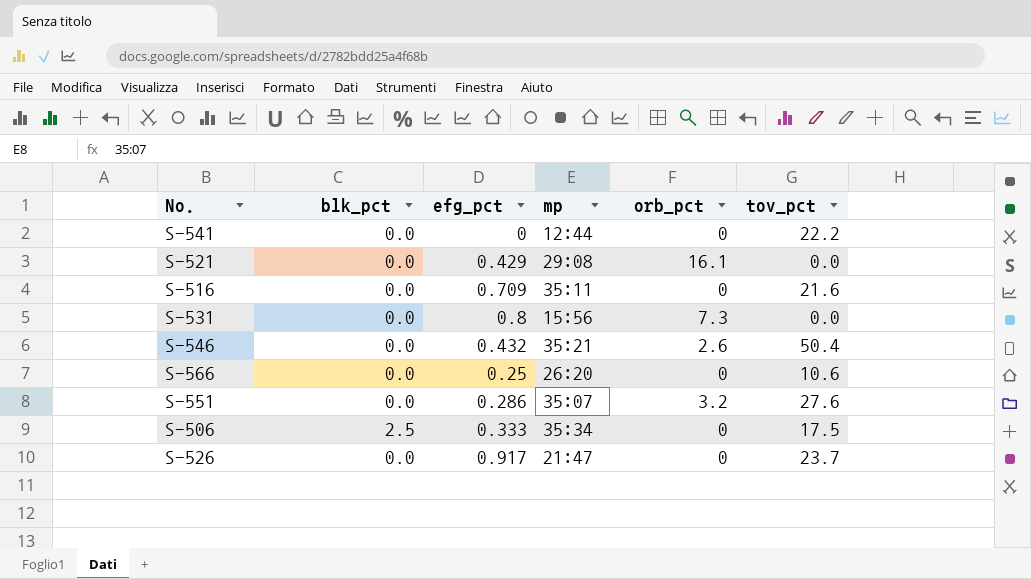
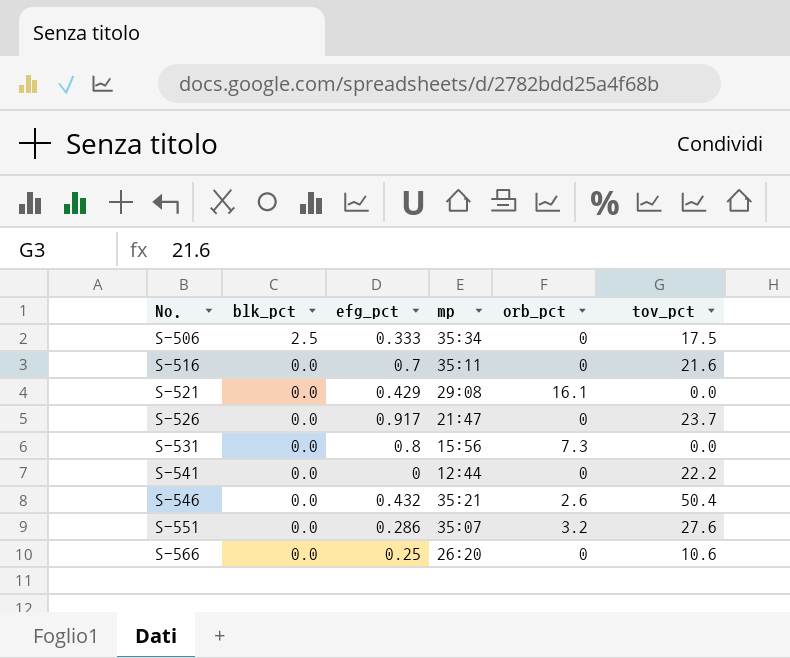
row order: none -> No. ascending
S-516 | efg_pct: 0.709 -> 0.7

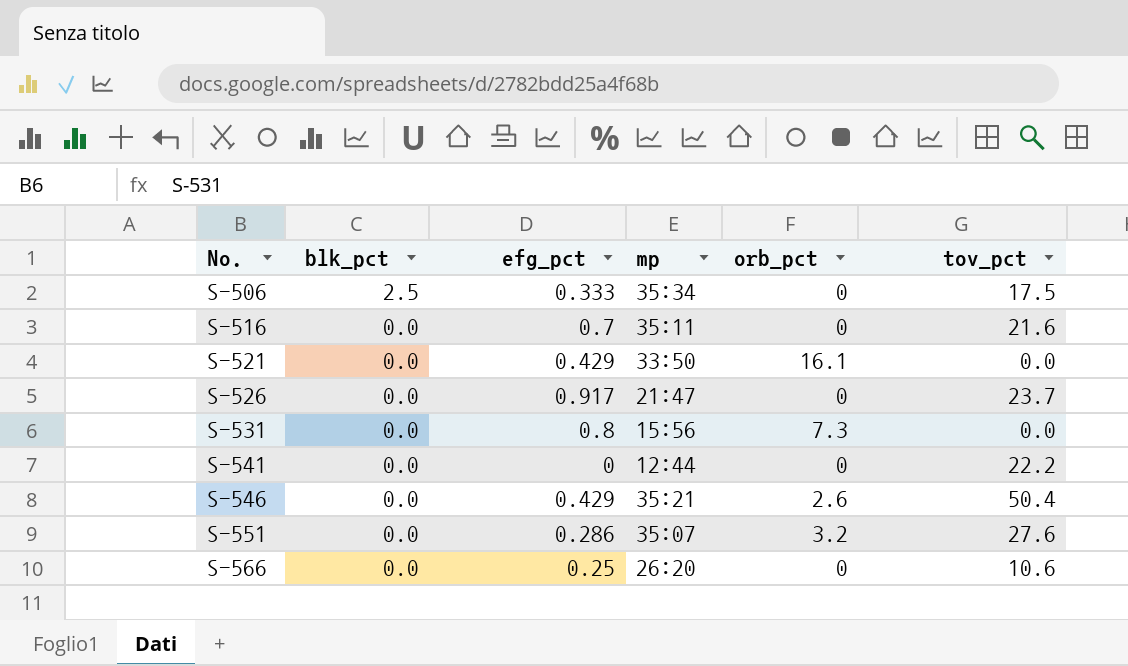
S-521 | mp: 29:08 -> 33:50
S-546 | efg_pct: 0.432 -> 0.429

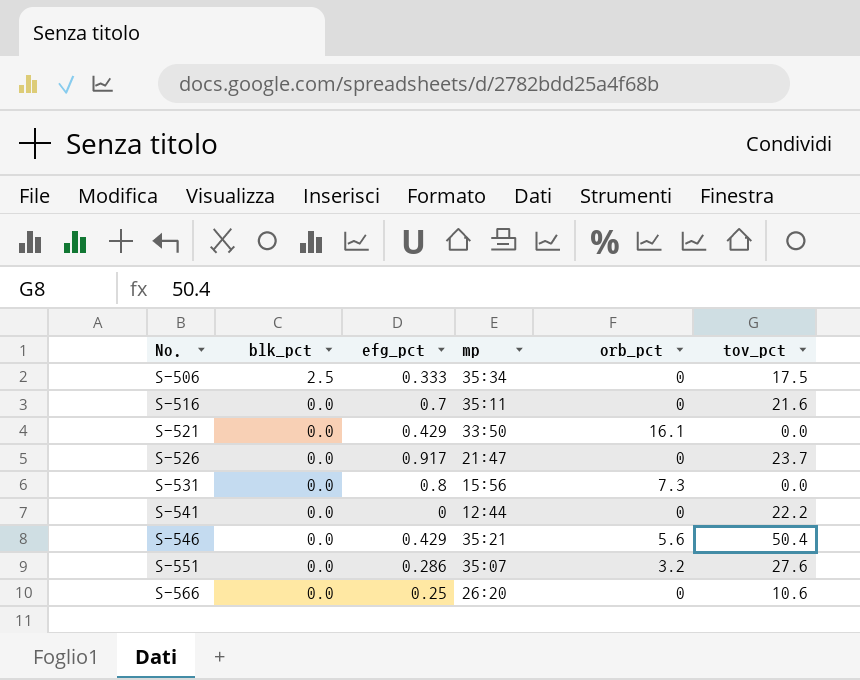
S-546 | orb_pct: 2.6 -> 5.6

